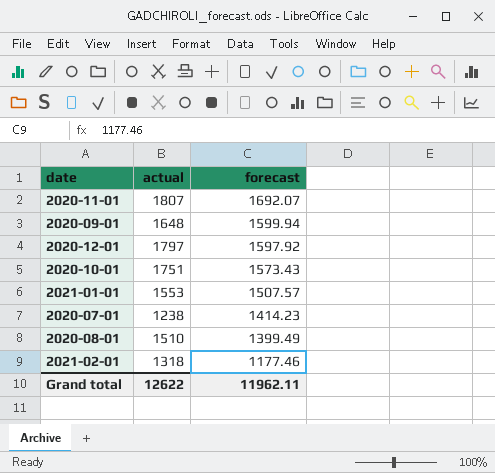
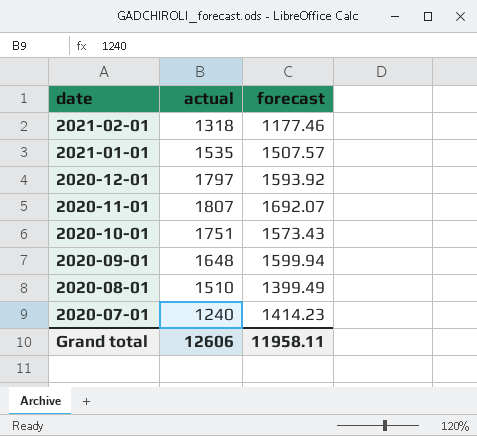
row order: forecast descending -> date descending
2021-01-01 | actual: 1553 -> 1535
2020-12-01 | forecast: 1597.92 -> 1593.92
2020-07-01 | actual: 1238 -> 1240
Grand total | actual: 12622 -> 12606
Grand total | forecast: 11962.11 -> 11958.11

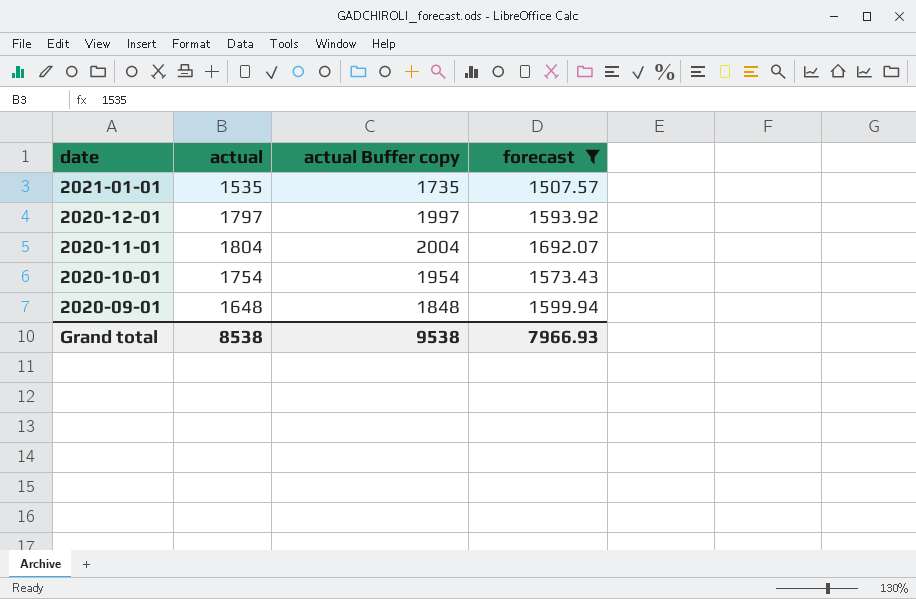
filter: none -> forecast >= 1507.57
column actual Buffer copy | formula: none -> [actual] + 200
2020-11-01 | actual: 1807 -> 1804
2020-10-01 | actual: 1751 -> 1754
Grand total | actual: 12606 -> 8538
Grand total | forecast: 11958.11 -> 7966.93

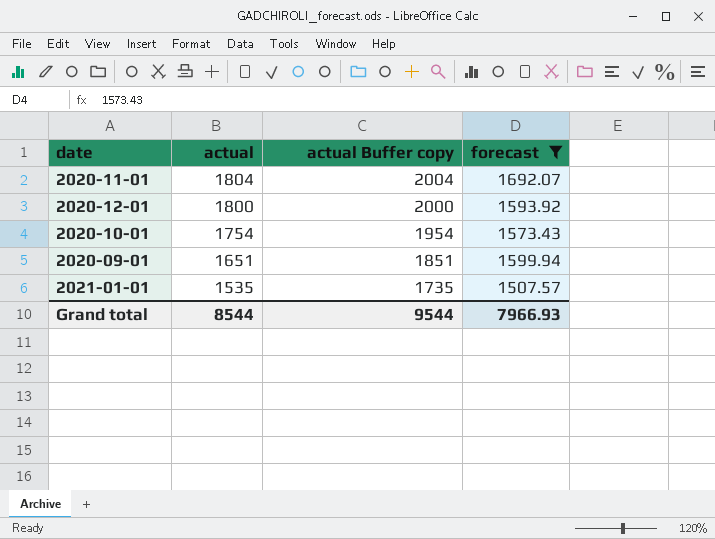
row order: date descending -> actual descending
2020-12-01 | actual: 1797 -> 1800
2020-12-01 | actual Buffer copy: 1997 -> 2000
2020-09-01 | actual: 1648 -> 1651
2020-09-01 | actual Buffer copy: 1848 -> 1851
Grand total | actual: 8538 -> 8544
Grand total | actual Buffer copy: 9538 -> 9544

